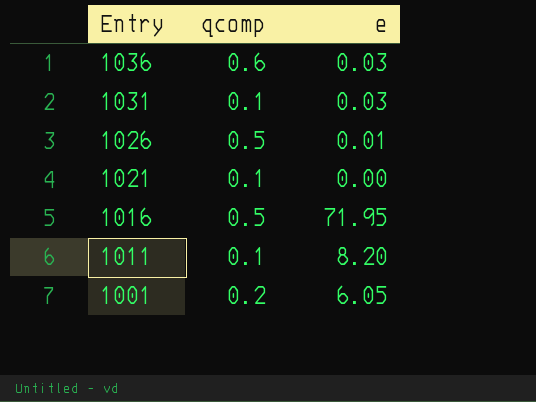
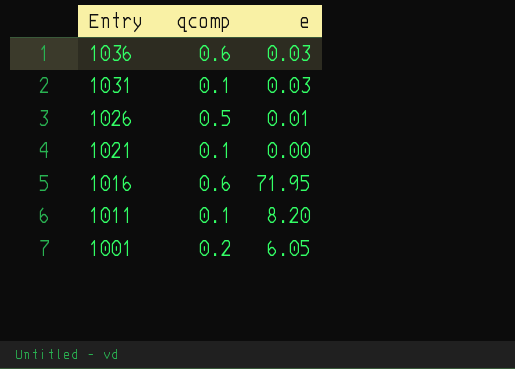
1016 | qcomp: 0.5 -> 0.6

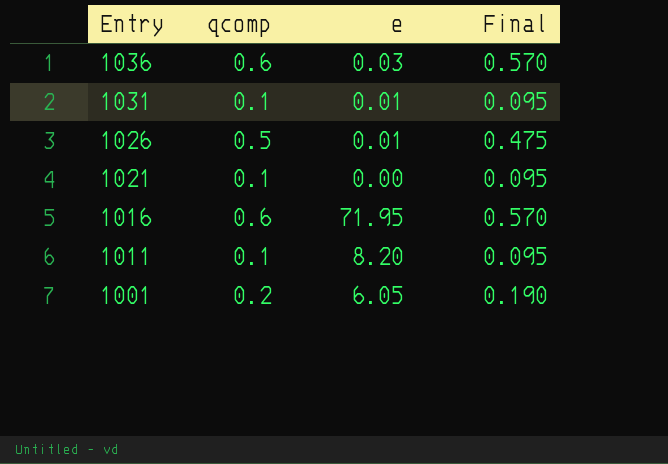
column Final | formula: none -> [qcomp] * 0.95
1031 | e: 0.03 -> 0.01

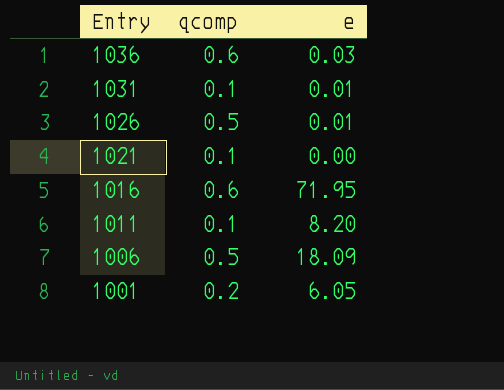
column Final | formula: [qcomp] * 0.95 -> none
row 1006: none -> 0.5 | 18.09

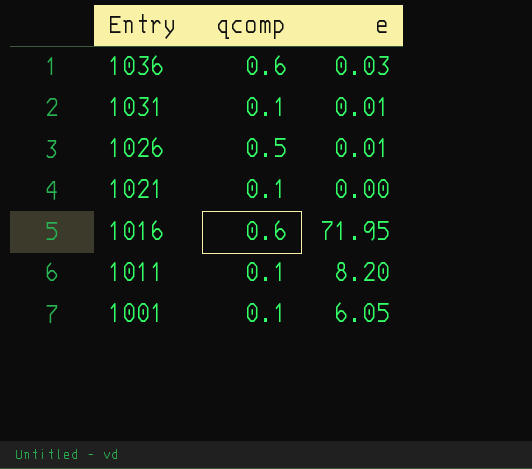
row 1006: 0.5 | 18.09 -> none
1001 | qcomp: 0.2 -> 0.1

